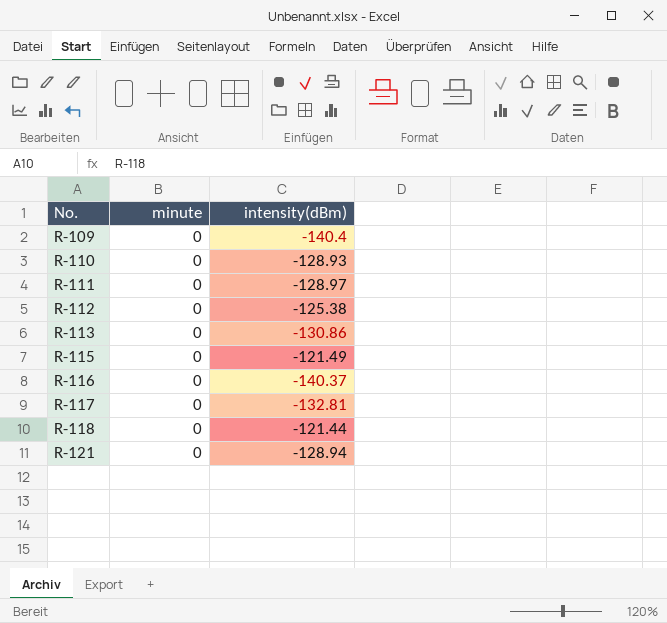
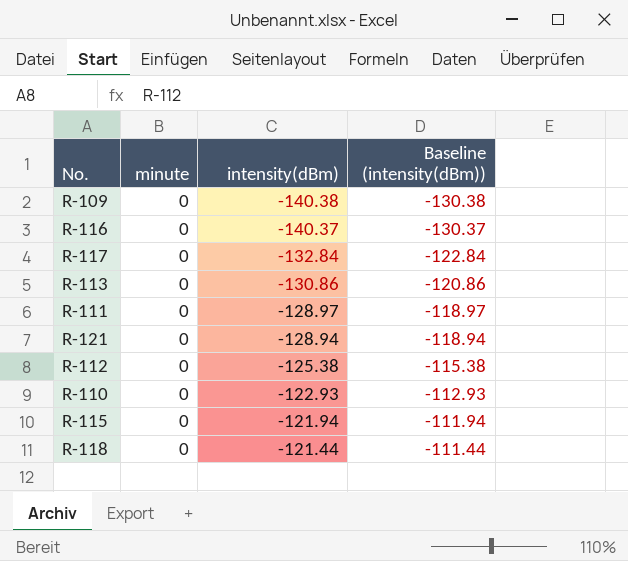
row order: No. ascending -> intensity(dBm) ascending
column Baseline (intensity(dBm)) | formula: none -> [intensity(dBm)] + 10
R-109 | intensity(dBm): -140.4 -> -140.38
R-117 | intensity(dBm): -132.81 -> -132.84
R-110 | intensity(dBm): -128.93 -> -122.93
R-115 | intensity(dBm): -121.49 -> -121.94

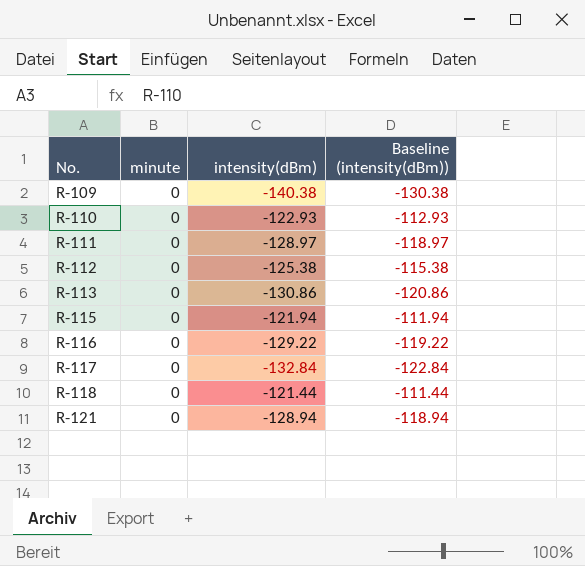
row order: intensity(dBm) ascending -> No. ascending
R-116 | intensity(dBm): -140.37 -> -129.22
R-116 | Baseline (intensity(dBm)): -130.37 -> -119.22

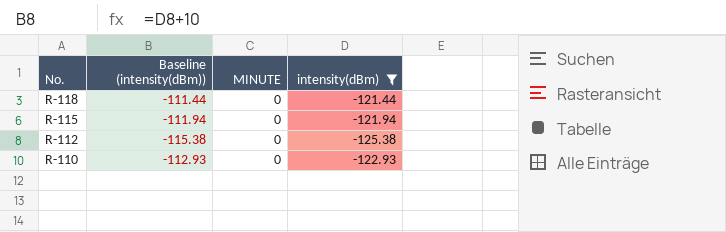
filter: none -> intensity(dBm) >= -125.38
row order: No. ascending -> No. descending
column Baseline (intensity(dBm)) | position: 4 -> 2
column name: minute -> MINUTE

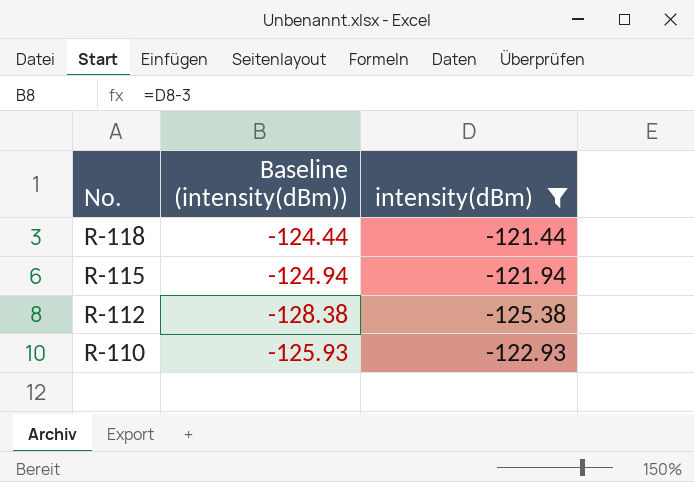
column MINUTE | position: 3 -> none
column Baseline (intensity(dBm)) | formula: [intensity(dBm)] + 10 -> [intensity(dBm)] - 3

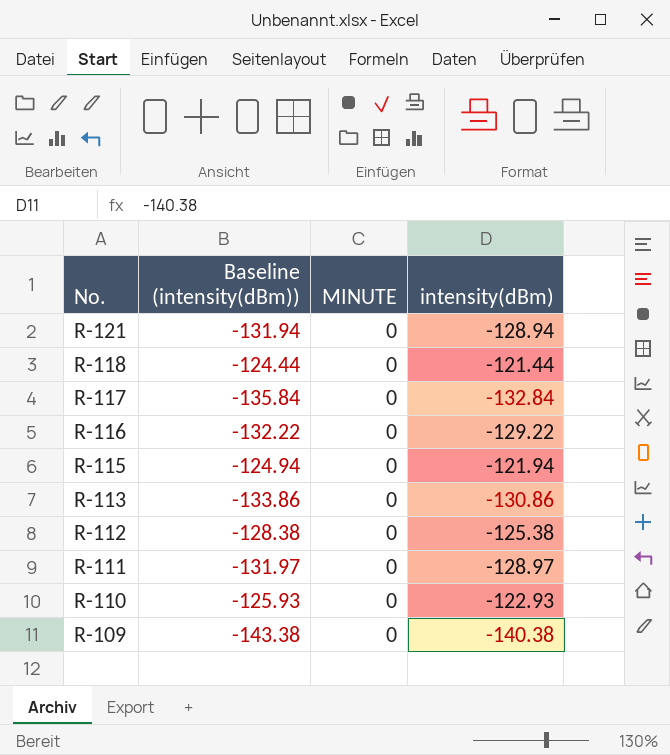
filter: intensity(dBm) >= -125.38 -> none
column MINUTE | position: none -> 3

